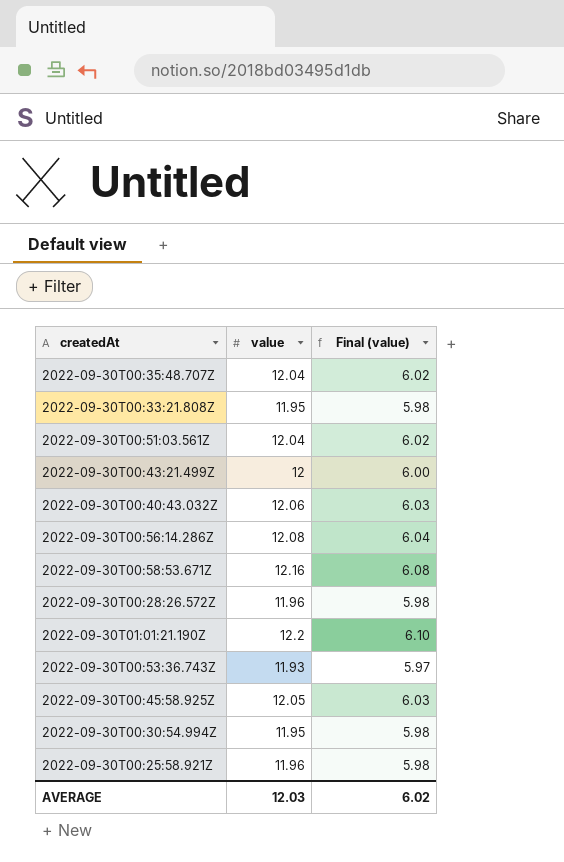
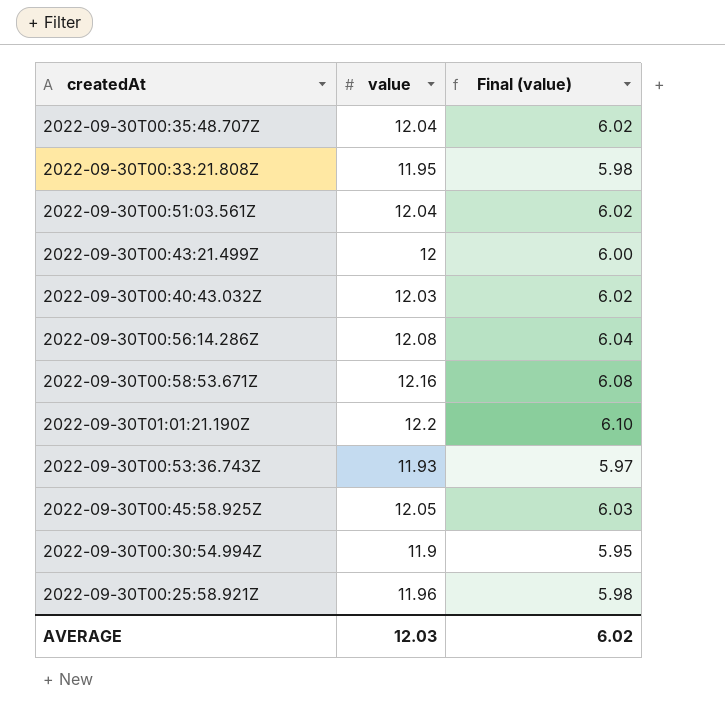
row 2022-09-30T00:28:26.572Z: 11.96 | 5.98 -> none
2022-09-30T00:40:43.032Z | value: 12.06 -> 12.03
2022-09-30T00:40:43.032Z | Final (value): 6.03 -> 6.02
2022-09-30T00:30:54.994Z | value: 11.95 -> 11.9
2022-09-30T00:30:54.994Z | Final (value): 5.98 -> 5.95

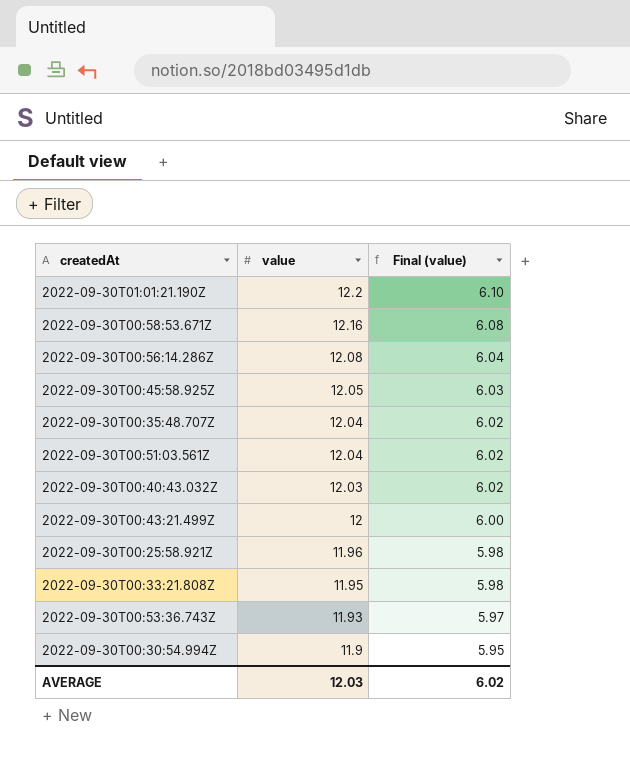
row order: none -> value descending

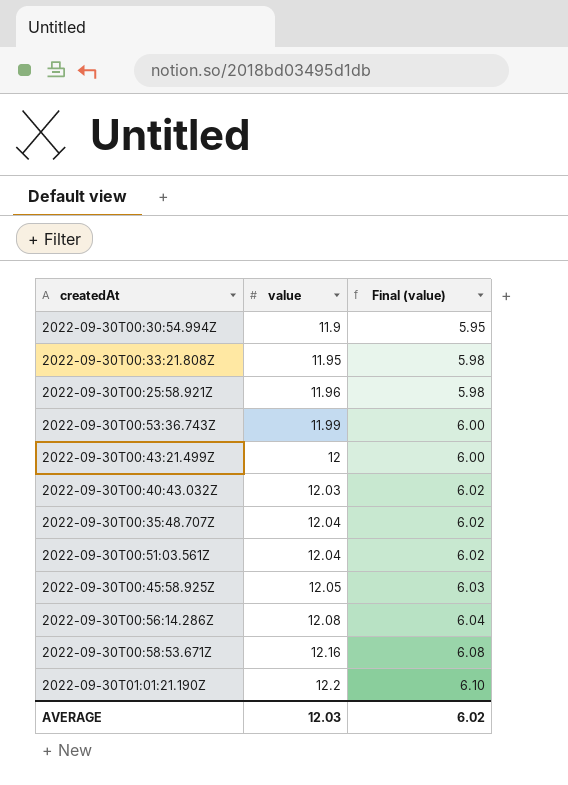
row order: value descending -> value ascending
2022-09-30T00:53:36.743Z | value: 11.93 -> 11.99
2022-09-30T00:53:36.743Z | Final (value): 5.97 -> 6.00

